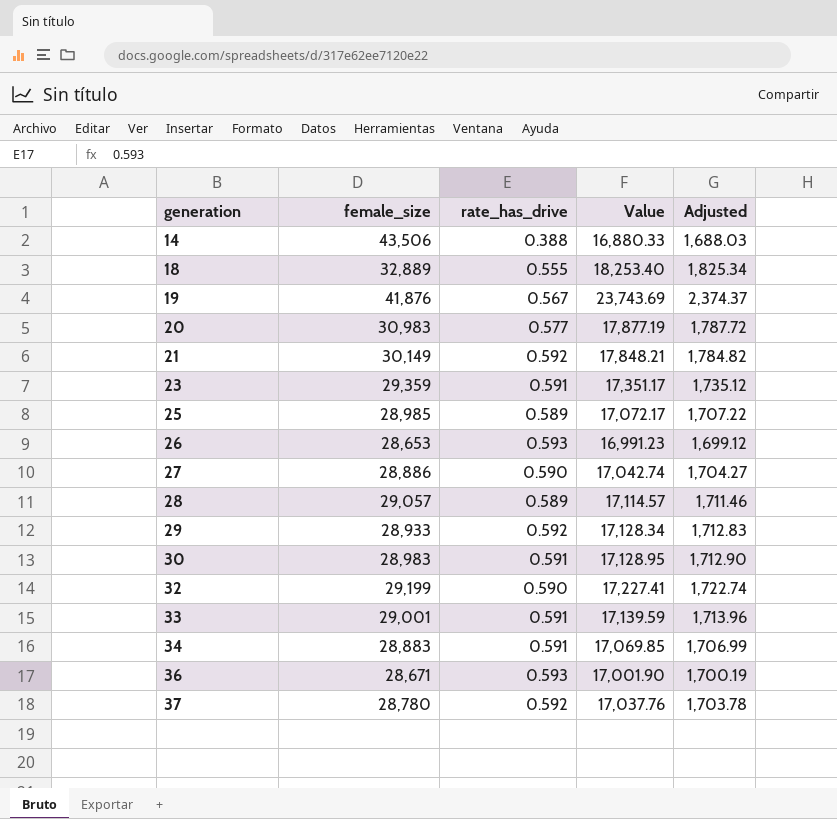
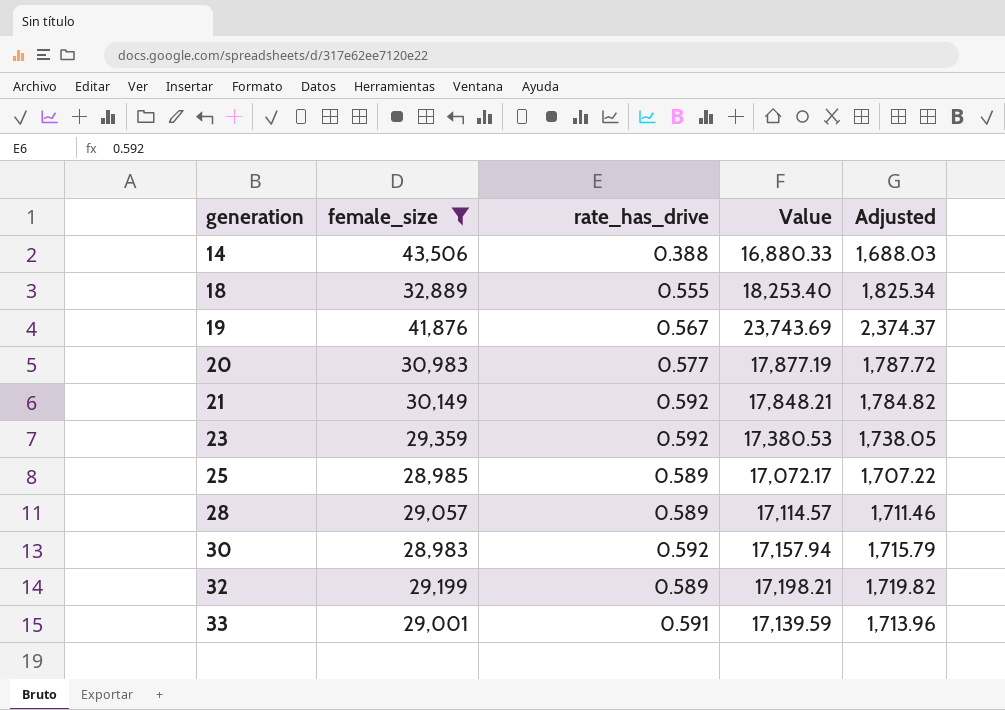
filter: none -> female_size >= 28,983
23 | rate_has_drive: 0.591 -> 0.592
23 | Value: 17,351.17 -> 17,380.53
23 | Adjusted: 1,735.12 -> 1,738.05
30 | rate_has_drive: 0.591 -> 0.592
30 | Value: 17,128.95 -> 17,157.94
30 | Adjusted: 1,712.90 -> 1,715.79
32 | rate_has_drive: 0.590 -> 0.589
32 | Value: 17,227.41 -> 17,198.21
32 | Adjusted: 1,722.74 -> 1,719.82

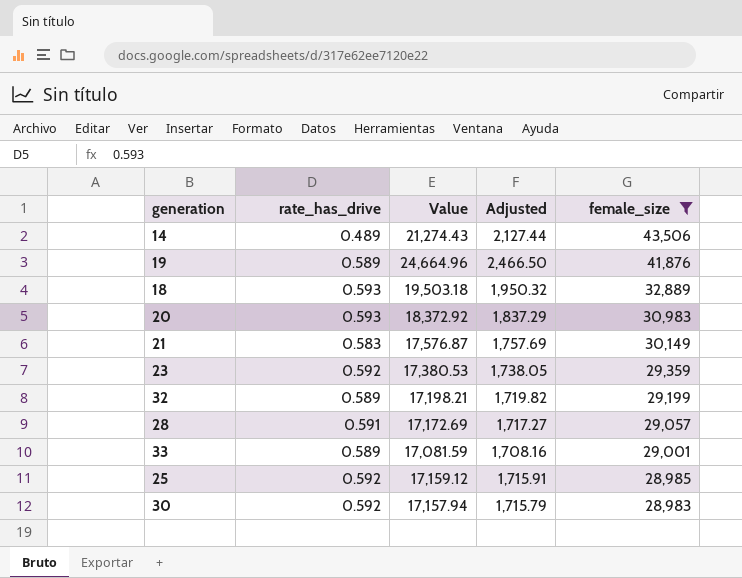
row order: generation ascending -> female_size descending
column female_size | position: 2 -> 5
14 | rate_has_drive: 0.388 -> 0.489
14 | Value: 16,880.33 -> 21,274.43
14 | Adjusted: 1,688.03 -> 2,127.44
19 | rate_has_drive: 0.567 -> 0.589
19 | Value: 23,743.69 -> 24,664.96
19 | Adjusted: 2,374.37 -> 2,466.50
18 | rate_has_drive: 0.555 -> 0.593
18 | Value: 18,253.40 -> 19,503.18
18 | Adjusted: 1,825.34 -> 1,950.32
20 | rate_has_drive: 0.577 -> 0.593
20 | Value: 17,877.19 -> 18,372.92
20 | Adjusted: 1,787.72 -> 1,837.29
21 | rate_has_drive: 0.592 -> 0.583
21 | Value: 17,848.21 -> 17,576.87
21 | Adjusted: 1,784.82 -> 1,757.69
28 | rate_has_drive: 0.589 -> 0.591
28 | Value: 17,114.57 -> 17,172.69
28 | Adjusted: 1,711.46 -> 1,717.27
33 | rate_has_drive: 0.591 -> 0.589
33 | Value: 17,139.59 -> 17,081.59
33 | Adjusted: 1,713.96 -> 1,708.16
25 | rate_has_drive: 0.589 -> 0.592
25 | Value: 17,072.17 -> 17,159.12
25 | Adjusted: 1,707.22 -> 1,715.91

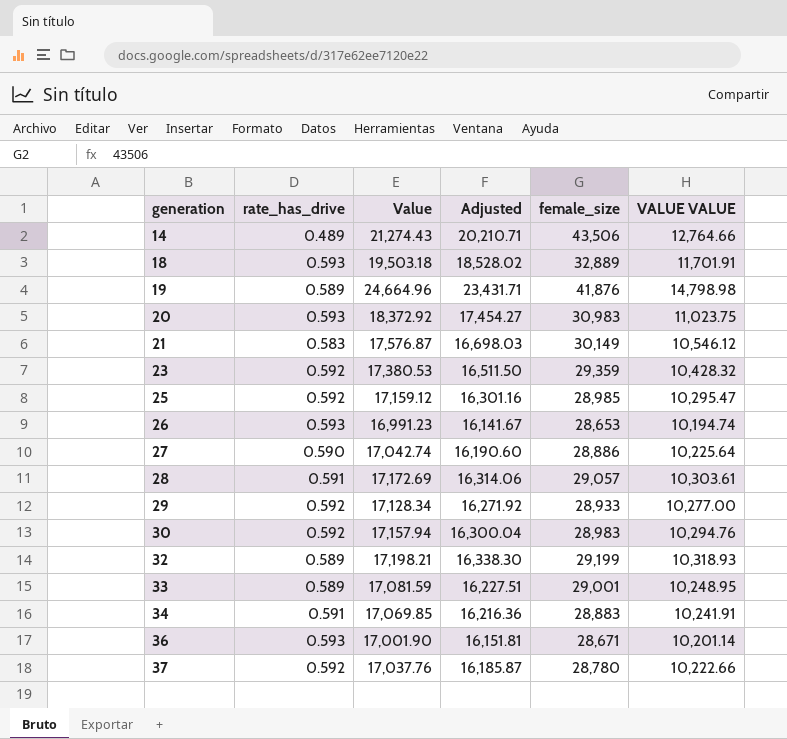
filter: female_size >= 28,983 -> none
row order: female_size descending -> generation ascending
column Adjusted | formula: [Value] * 0.1 -> [Value] * 0.95
column VALUE VALUE | formula: none -> [Value] * 0.6

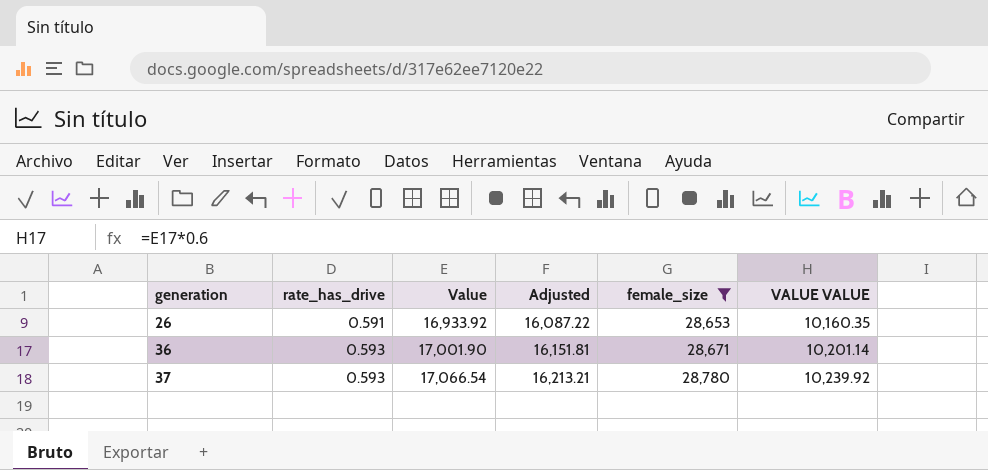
filter: none -> female_size <= 28,780
26 | rate_has_drive: 0.593 -> 0.591
26 | Value: 16,991.23 -> 16,933.92
26 | Adjusted: 16,141.67 -> 16,087.22
26 | VALUE VALUE: 10,194.74 -> 10,160.35
37 | rate_has_drive: 0.592 -> 0.593
37 | Value: 17,037.76 -> 17,066.54
37 | Adjusted: 16,185.87 -> 16,213.21
37 | VALUE VALUE: 10,222.66 -> 10,239.92

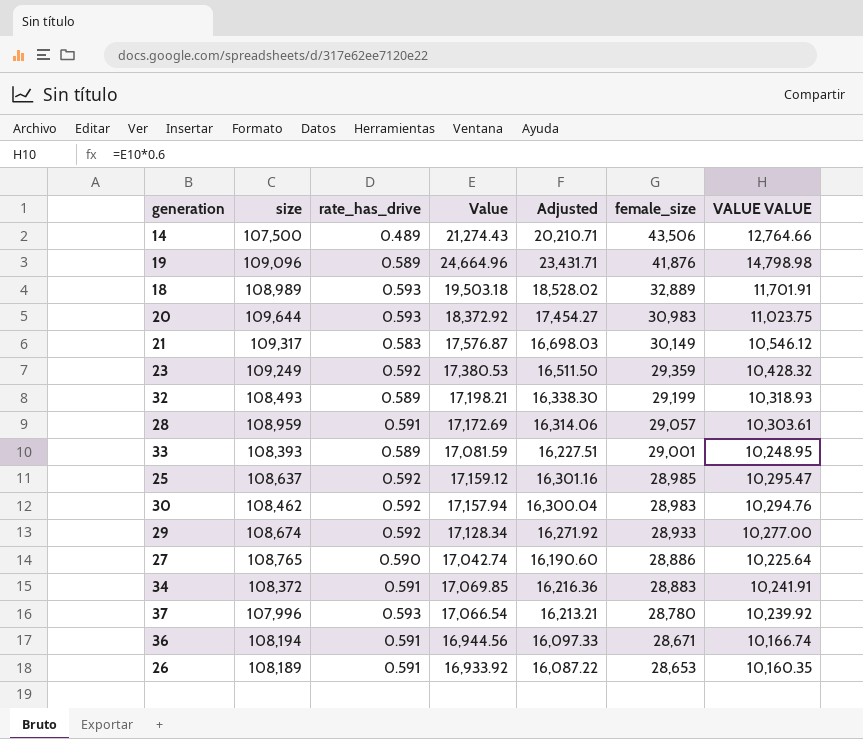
filter: female_size <= 28,780 -> none
row order: generation ascending -> female_size descending
column size | position: none -> 2
36 | rate_has_drive: 0.593 -> 0.591
36 | Value: 17,001.90 -> 16,944.56
36 | Adjusted: 16,151.81 -> 16,097.33
36 | VALUE VALUE: 10,201.14 -> 10,166.74

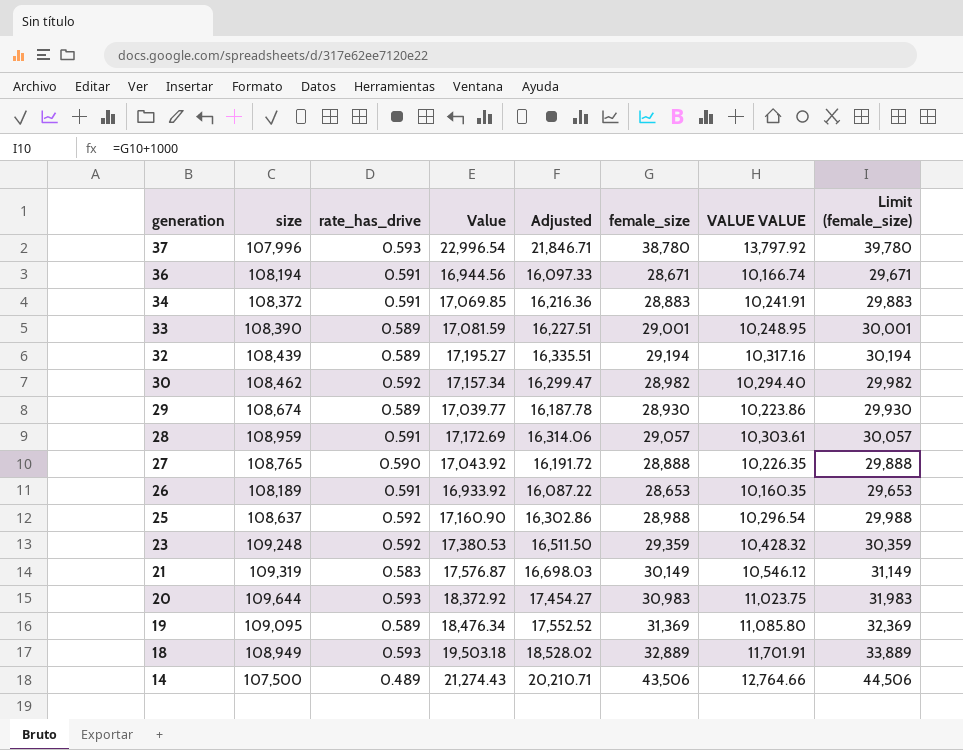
row order: female_size descending -> generation descending
column Limit (female_size) | formula: none -> [female_size] + 1000
37 | Value: 17,066.54 -> 22,996.54
37 | Adjusted: 16,213.21 -> 21,846.71
37 | female_size: 28,780 -> 38,780
37 | VALUE VALUE: 10,239.92 -> 13,797.92
33 | size: 108,393 -> 108,390
32 | size: 108,493 -> 108,439
32 | Value: 17,198.21 -> 17,195.27
32 | Adjusted: 16,338.30 -> 16,335.51
32 | female_size: 29,199 -> 29,194
32 | VALUE VALUE: 10,318.93 -> 10,317.16
30 | Value: 17,157.94 -> 17,157.34
30 | Adjusted: 16,300.04 -> 16,299.47
30 | female_size: 28,983 -> 28,982
30 | VALUE VALUE: 10,294.76 -> 10,294.40
29 | rate_has_drive: 0.592 -> 0.589
29 | Value: 17,128.34 -> 17,039.77
29 | Adjusted: 16,271.92 -> 16,187.78
29 | female_size: 28,933 -> 28,930
29 | VALUE VALUE: 10,277.00 -> 10,223.86
27 | Value: 17,042.74 -> 17,043.92
27 | Adjusted: 16,190.60 -> 16,191.72
27 | female_size: 28,886 -> 28,888
27 | VALUE VALUE: 10,225.64 -> 10,226.35
25 | Value: 17,159.12 -> 17,160.90
25 | Adjusted: 16,301.16 -> 16,302.86
25 | female_size: 28,985 -> 28,988
25 | VALUE VALUE: 10,295.47 -> 10,296.54
23 | size: 109,249 -> 109,248
21 | size: 109,317 -> 109,319
19 | size: 109,096 -> 109,095
19 | Value: 24,664.96 -> 18,476.34
19 | Adjusted: 23,431.71 -> 17,552.52
19 | female_size: 41,876 -> 31,369
19 | VALUE VALUE: 14,798.98 -> 11,085.80
18 | size: 108,989 -> 108,949

